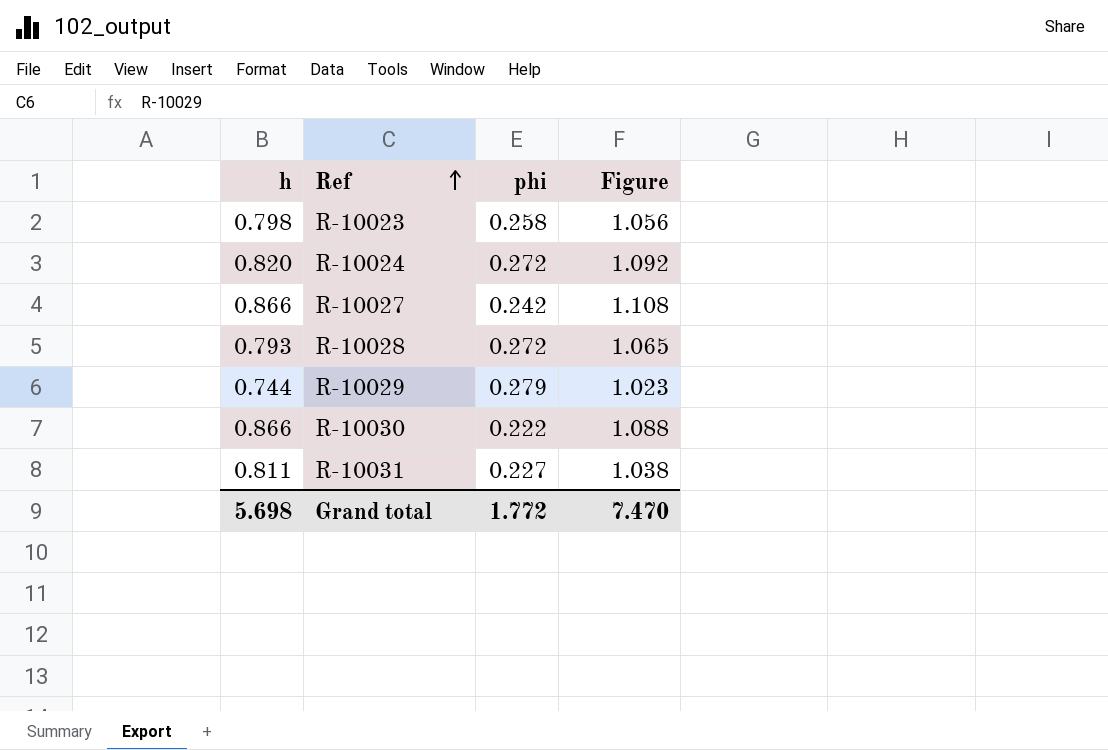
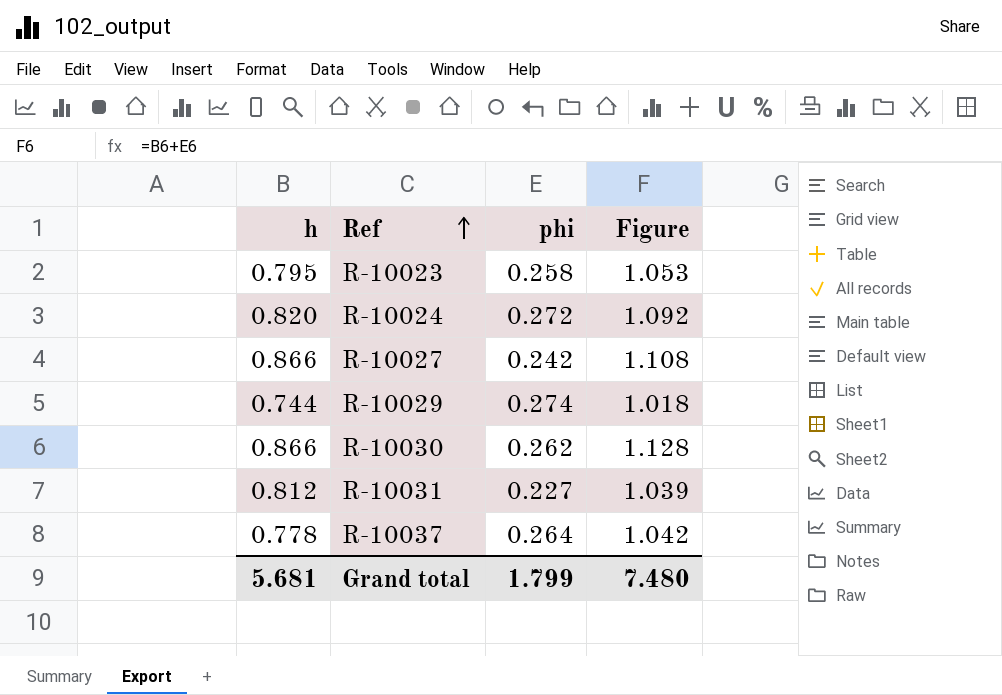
row R-10028: 0.793 | 0.272 | 1.065 -> none
R-10023 | h: 0.798 -> 0.795
R-10023 | Figure: 1.056 -> 1.053
R-10029 | phi: 0.279 -> 0.274
R-10029 | Figure: 1.023 -> 1.018
R-10030 | phi: 0.222 -> 0.262
R-10030 | Figure: 1.088 -> 1.128
R-10031 | h: 0.811 -> 0.812
R-10031 | Figure: 1.038 -> 1.039
row R-10037: none -> 0.778 | 0.264 | 1.042
Grand total | h: 5.698 -> 5.681
Grand total | phi: 1.772 -> 1.799
Grand total | Figure: 7.470 -> 7.480

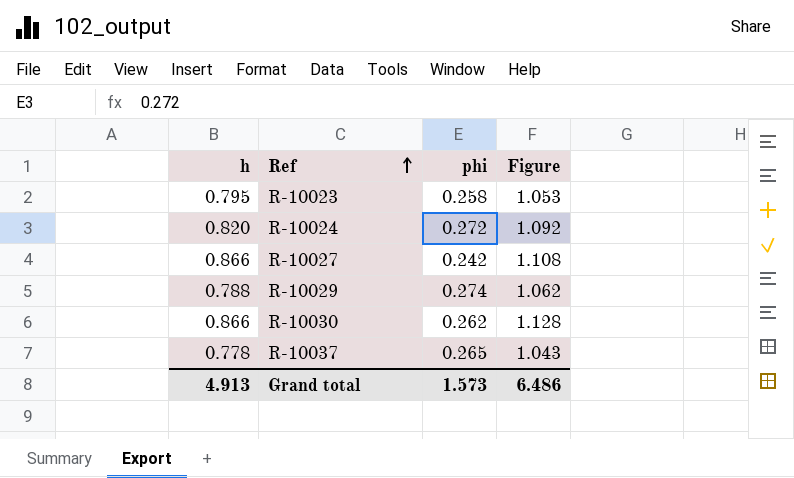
row R-10031: 0.812 | 0.227 | 1.039 -> none
R-10029 | h: 0.744 -> 0.788
R-10029 | Figure: 1.018 -> 1.062
R-10037 | phi: 0.264 -> 0.265
R-10037 | Figure: 1.042 -> 1.043
Grand total | h: 5.681 -> 4.913
Grand total | phi: 1.799 -> 1.573
Grand total | Figure: 7.480 -> 6.486

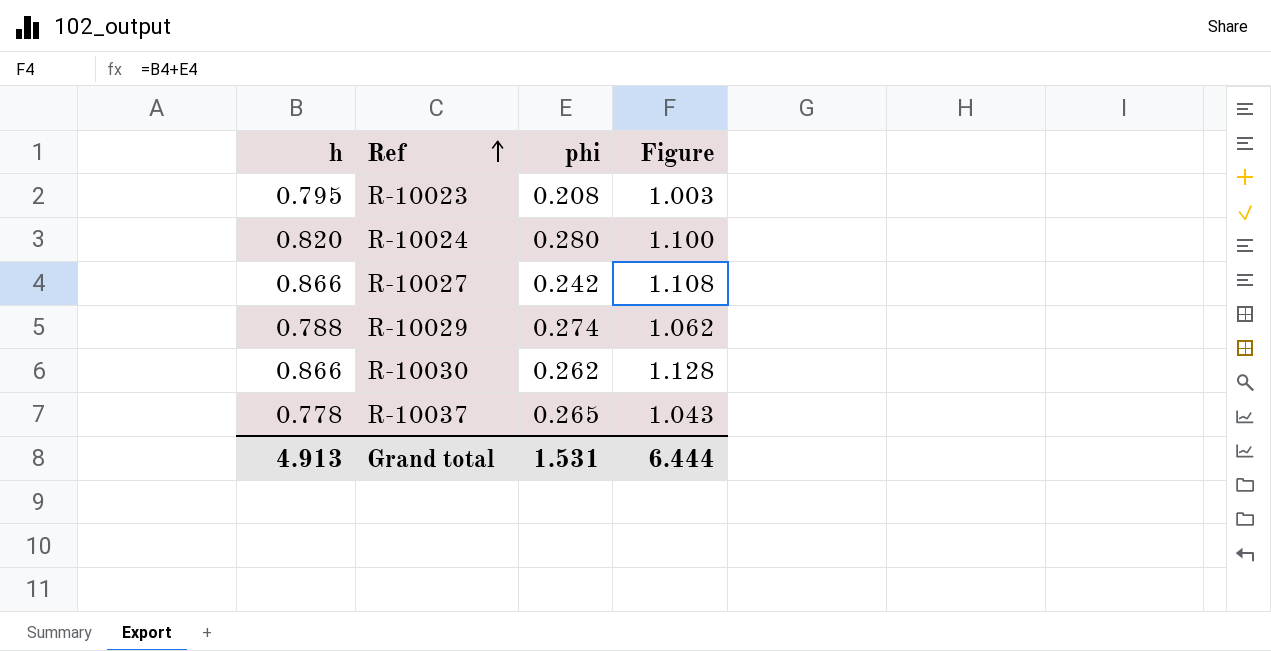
R-10023 | phi: 0.258 -> 0.208
R-10023 | Figure: 1.053 -> 1.003
R-10024 | phi: 0.272 -> 0.280
R-10024 | Figure: 1.092 -> 1.100
Grand total | phi: 1.573 -> 1.531
Grand total | Figure: 6.486 -> 6.444

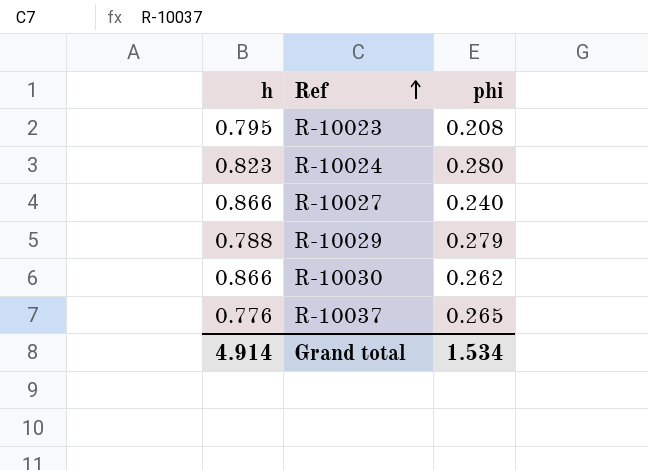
column Figure | formula: [h] + [phi] -> none
R-10024 | h: 0.820 -> 0.823
R-10027 | phi: 0.242 -> 0.240
R-10029 | phi: 0.274 -> 0.279
R-10037 | h: 0.778 -> 0.776
Grand total | h: 4.913 -> 4.914
Grand total | phi: 1.531 -> 1.534

